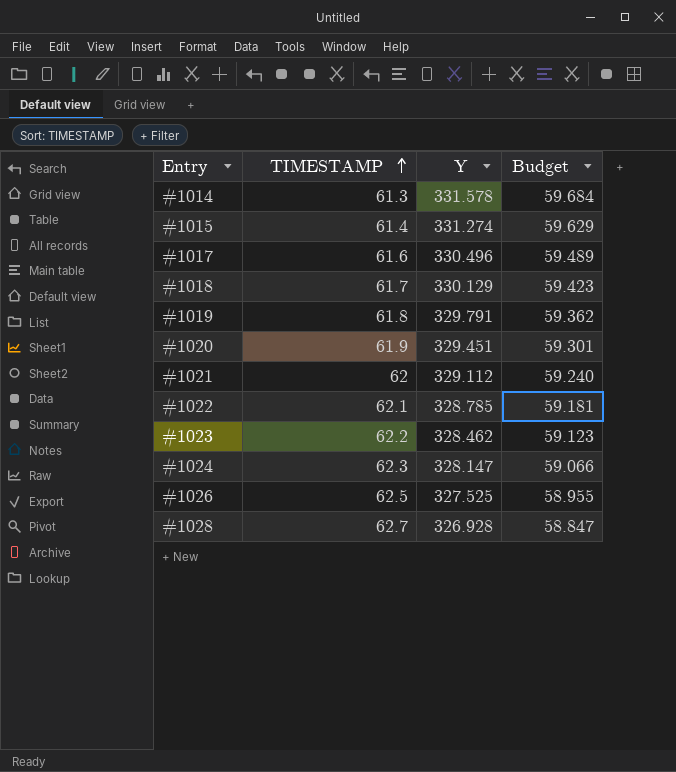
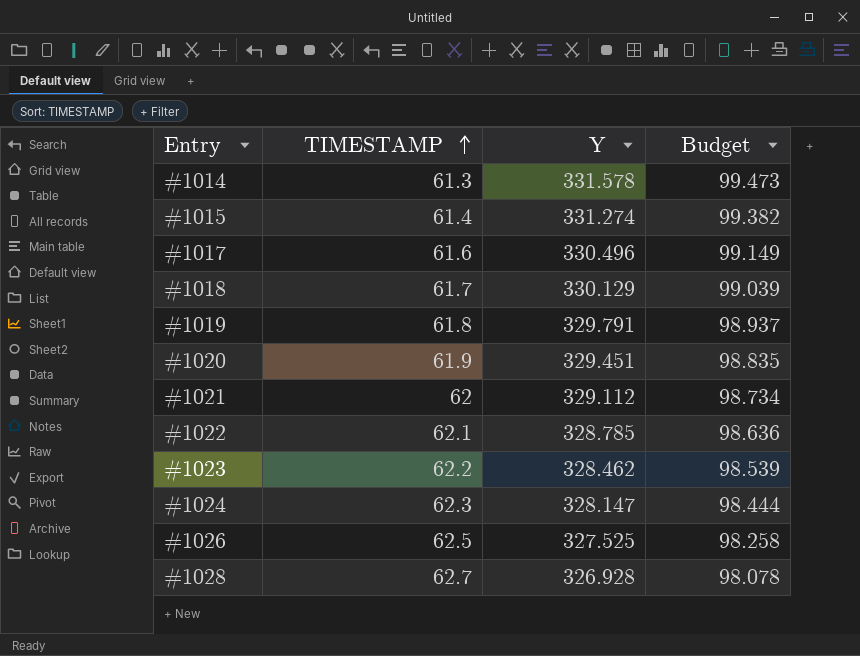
column Budget | formula: [Y] * 0.18 -> [Y] * 0.3

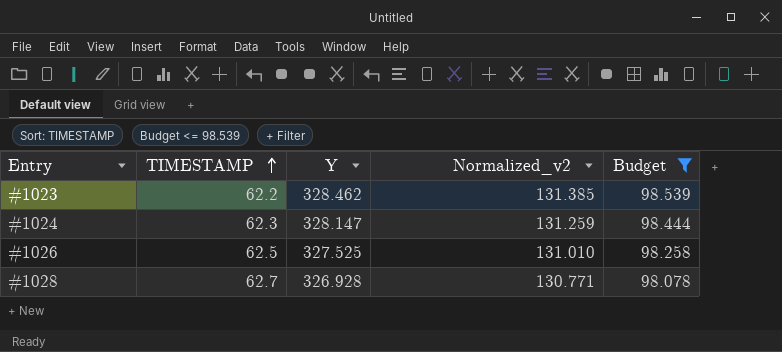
filter: none -> Budget <= 98.539
column Normalized_v2 | formula: none -> [Y] * 0.4

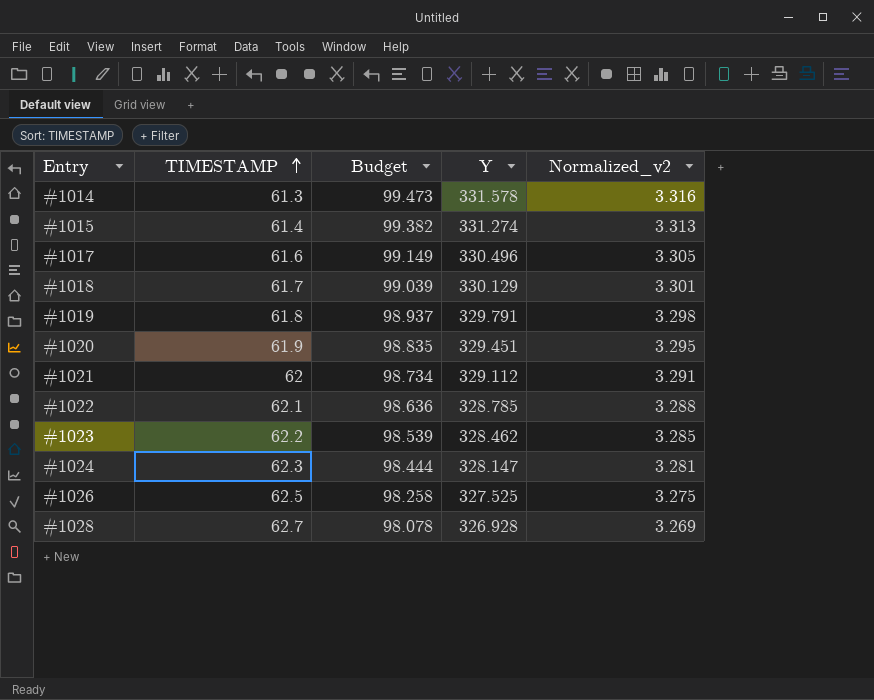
filter: Budget <= 98.539 -> none
column Budget | position: 5 -> 3
column Normalized_v2 | formula: [Y] * 0.4 -> [Y] * 0.01

